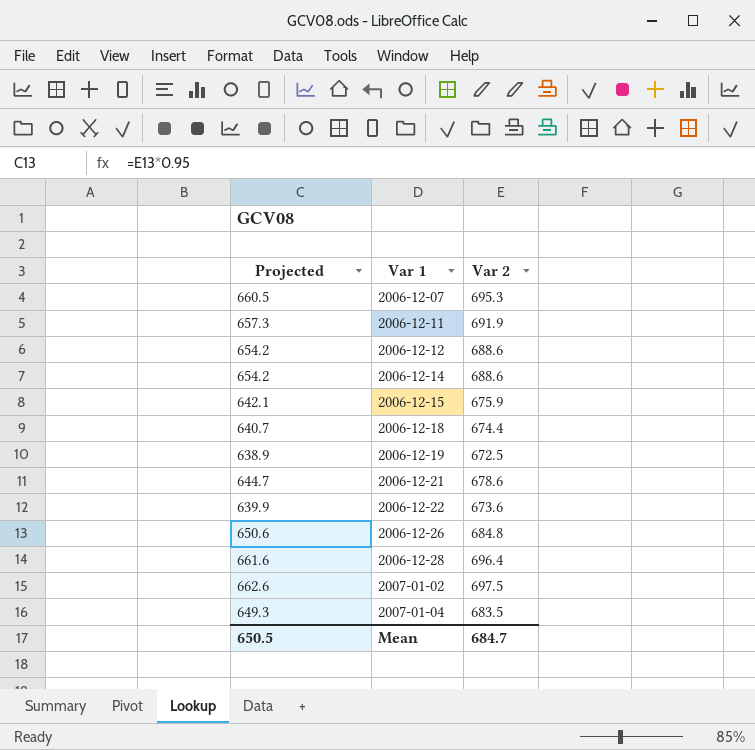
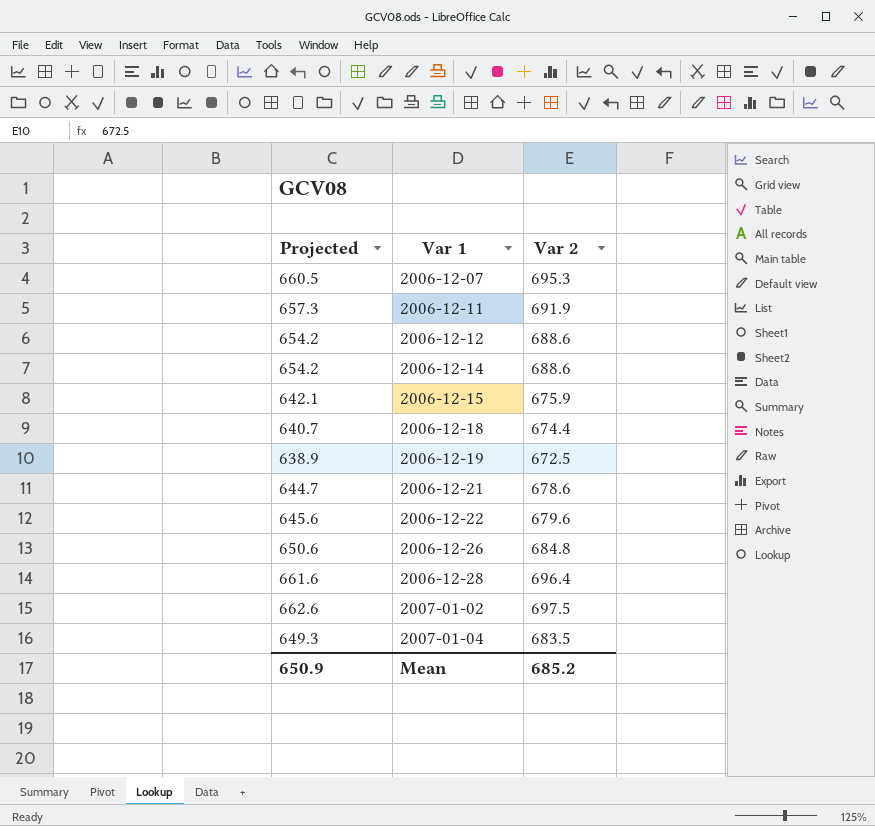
2006-12-22 | Projected: 639.9 -> 645.6
2006-12-22 | Var 2: 673.6 -> 679.6
Mean | Projected: 650.5 -> 650.9
Mean | Var 2: 684.7 -> 685.2

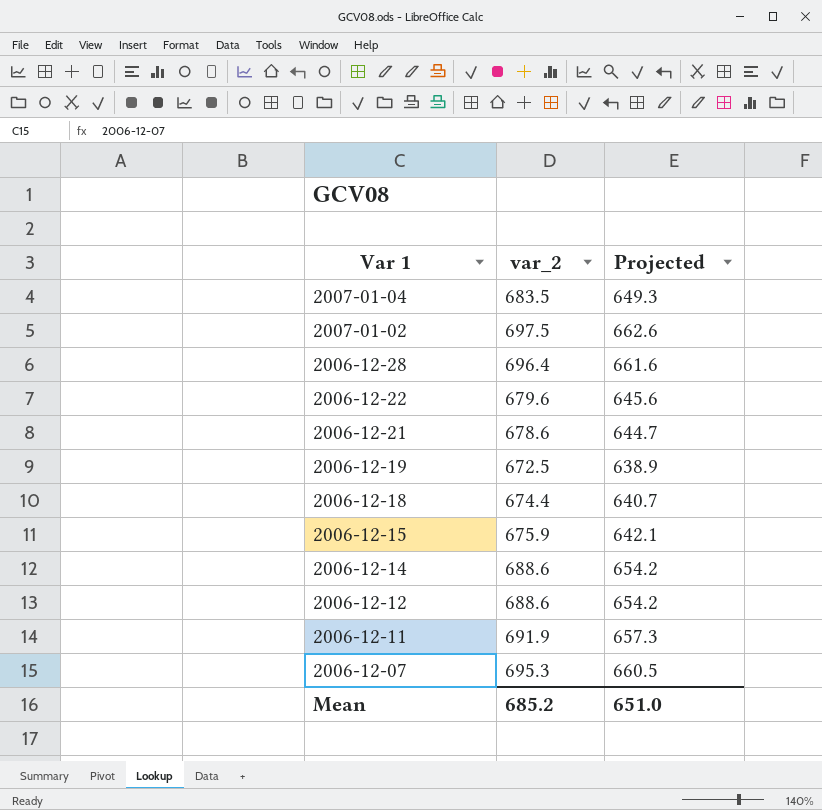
row order: Var 1 ascending -> Var 1 descending
column name: Var 2 -> var_2
column Projected | position: 1 -> 3
row 2006-12-26: 650.6 | 684.8 -> none
Mean | Projected: 650.9 -> 651.0

